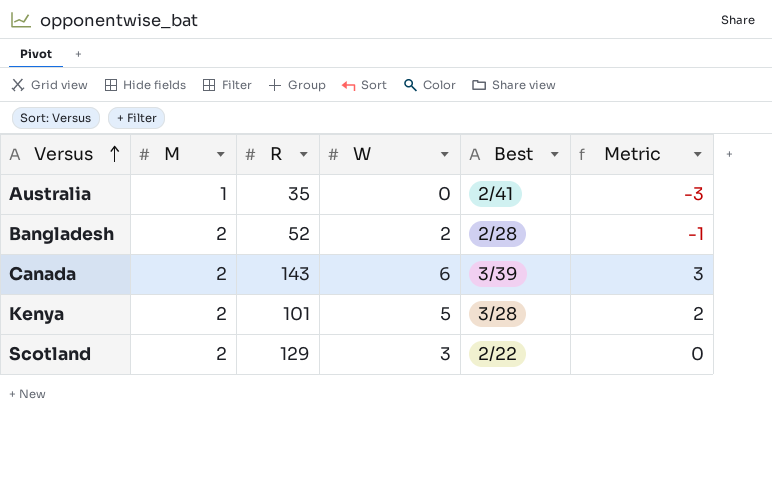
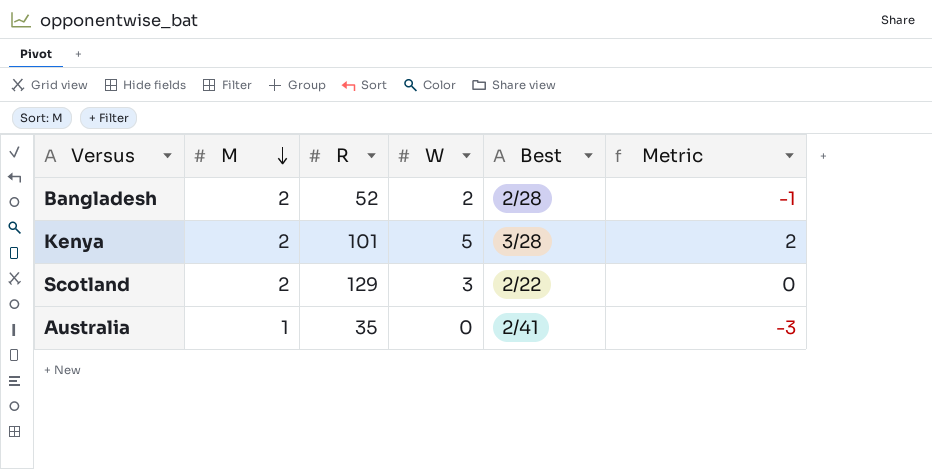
row order: Versus ascending -> M descending
row Canada: 2 | 143 | 6 | 3/39 | 3 -> none

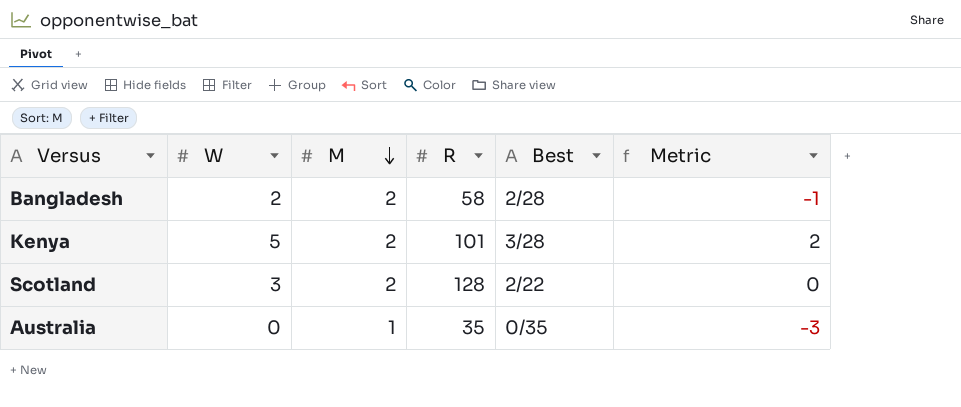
column W | position: 4 -> 2
Bangladesh | R: 52 -> 58
Scotland | R: 129 -> 128
Australia | Best: 2/41 -> 0/35

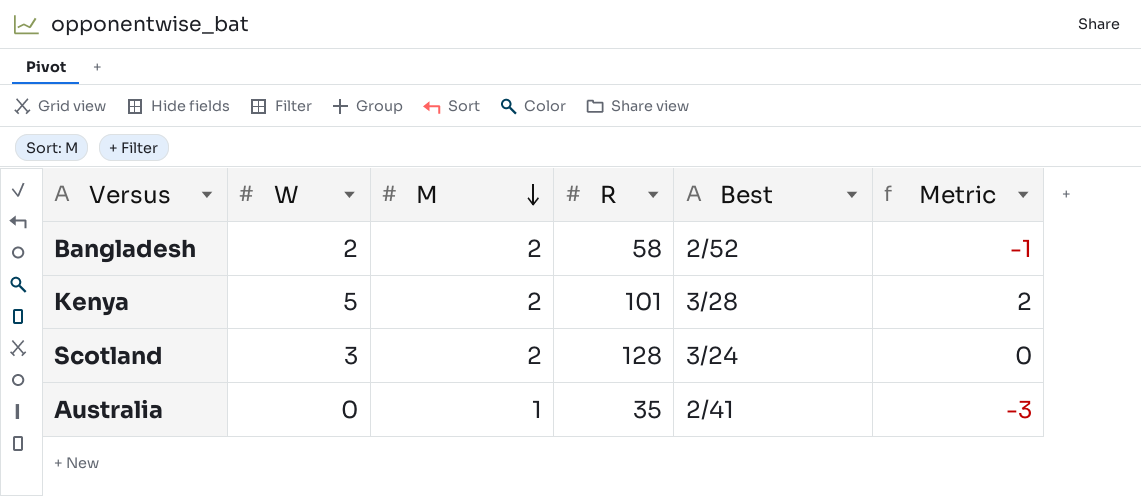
Bangladesh | Best: 2/28 -> 2/52
Scotland | Best: 2/22 -> 3/24
Australia | Best: 0/35 -> 2/41

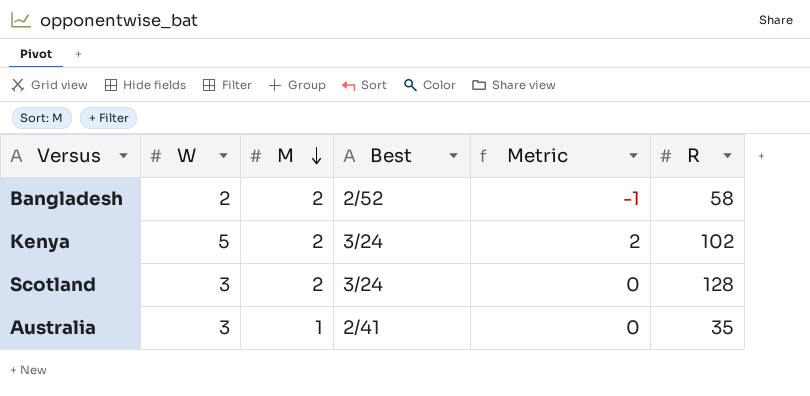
column R | position: 4 -> 6
Kenya | Best: 3/28 -> 3/24
Kenya | R: 101 -> 102
Australia | W: 0 -> 3
Australia | Metric: -3 -> 0

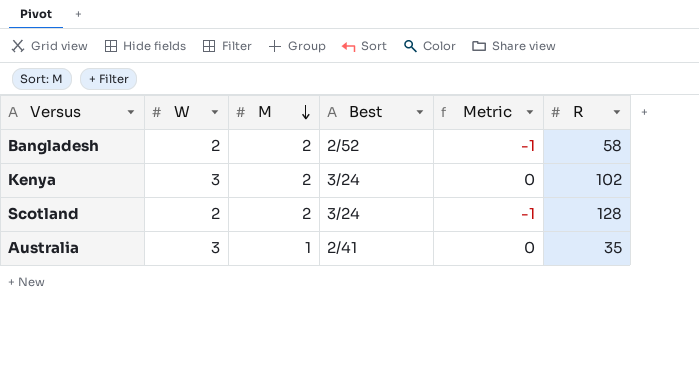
Kenya | W: 5 -> 3
Kenya | Metric: 2 -> 0
Scotland | W: 3 -> 2
Scotland | Metric: 0 -> -1

